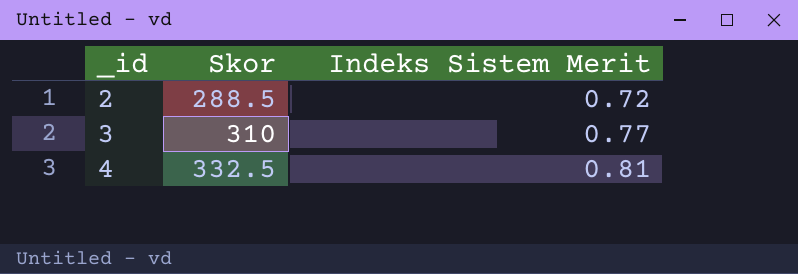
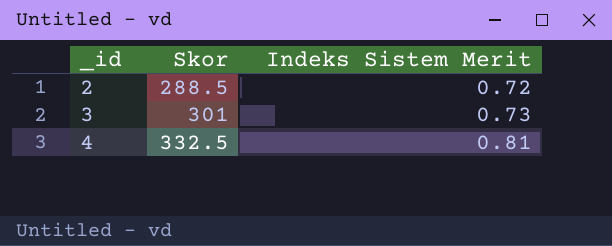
3 | Skor: 310 -> 301
3 | Indeks Sistem Merit: 0.77 -> 0.73

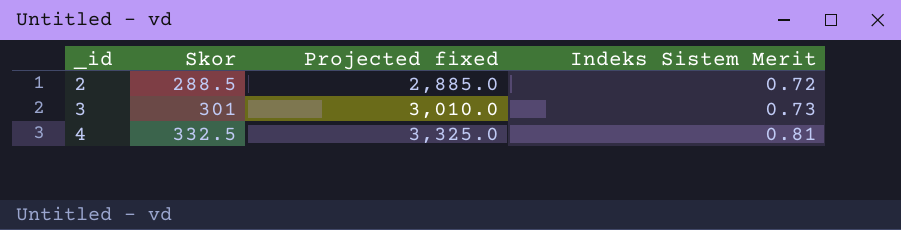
column Projected fixed | formula: none -> [Skor] * 10

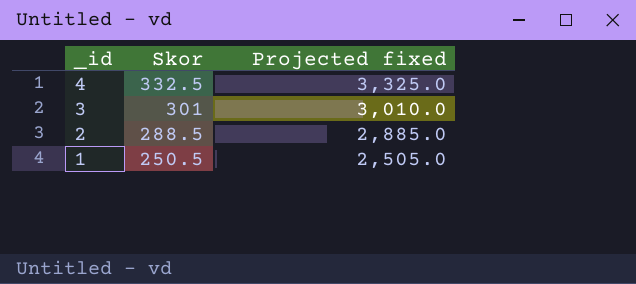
row order: _id ascending -> _id descending
column Indeks Sistem Merit | position: 4 -> none
row 1: none -> 250.5 | 2,505.0

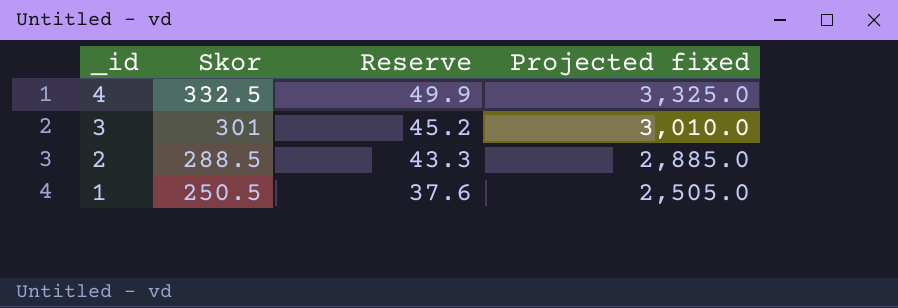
column Reserve | formula: none -> [Skor] * 0.15

